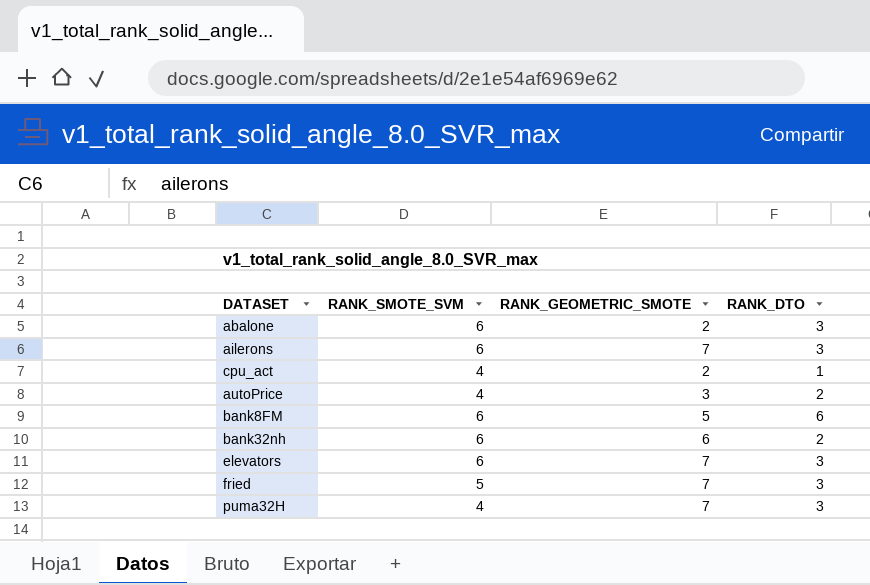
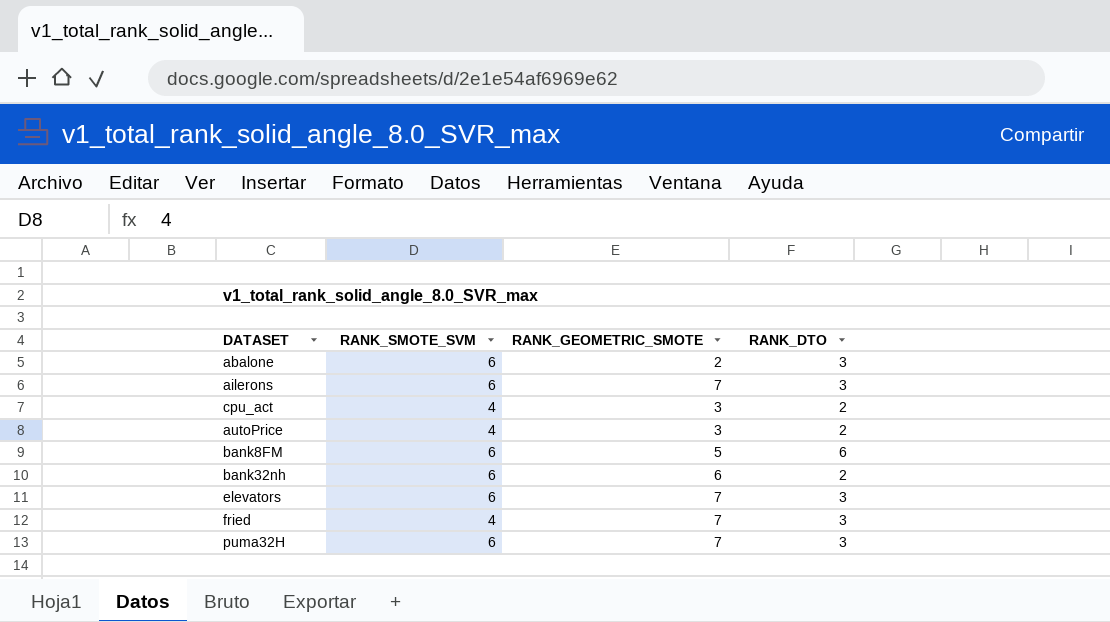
cpu_act | RANK_GEOMETRIC_SMOTE: 2 -> 3
cpu_act | RANK_DTO: 1 -> 2
fried | RANK_SMOTE_SVM: 5 -> 4
puma32H | RANK_SMOTE_SVM: 4 -> 6

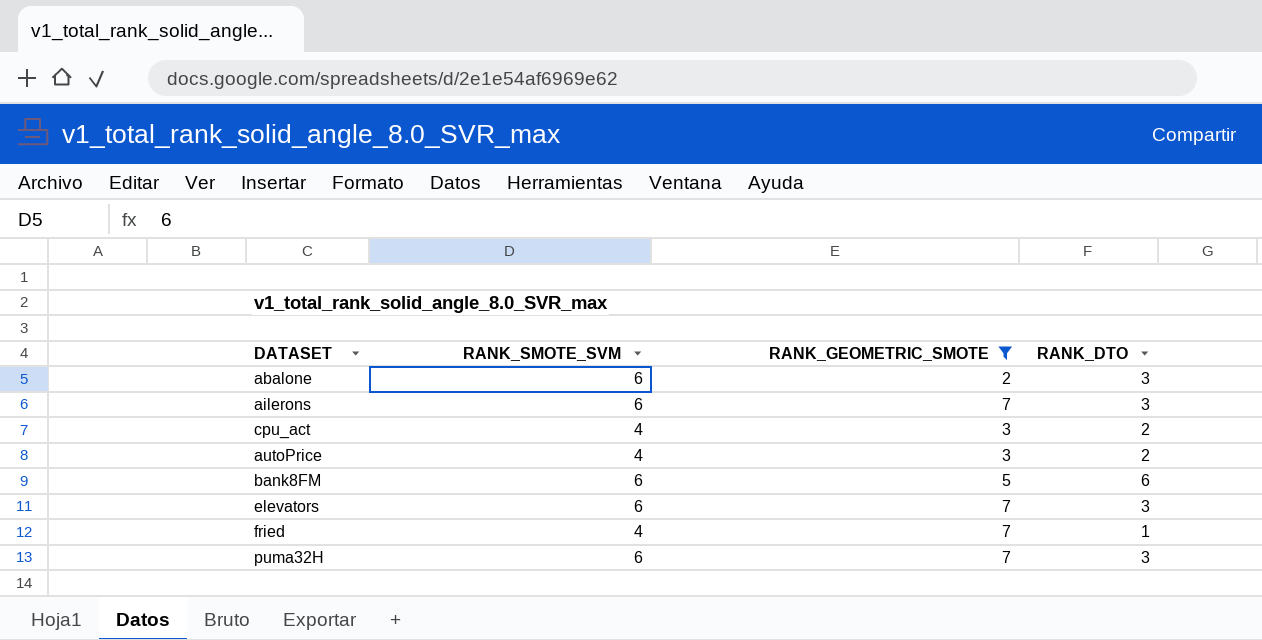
filter: none -> RANK_GEOMETRIC_SMOTE != 6
fried | RANK_DTO: 3 -> 1

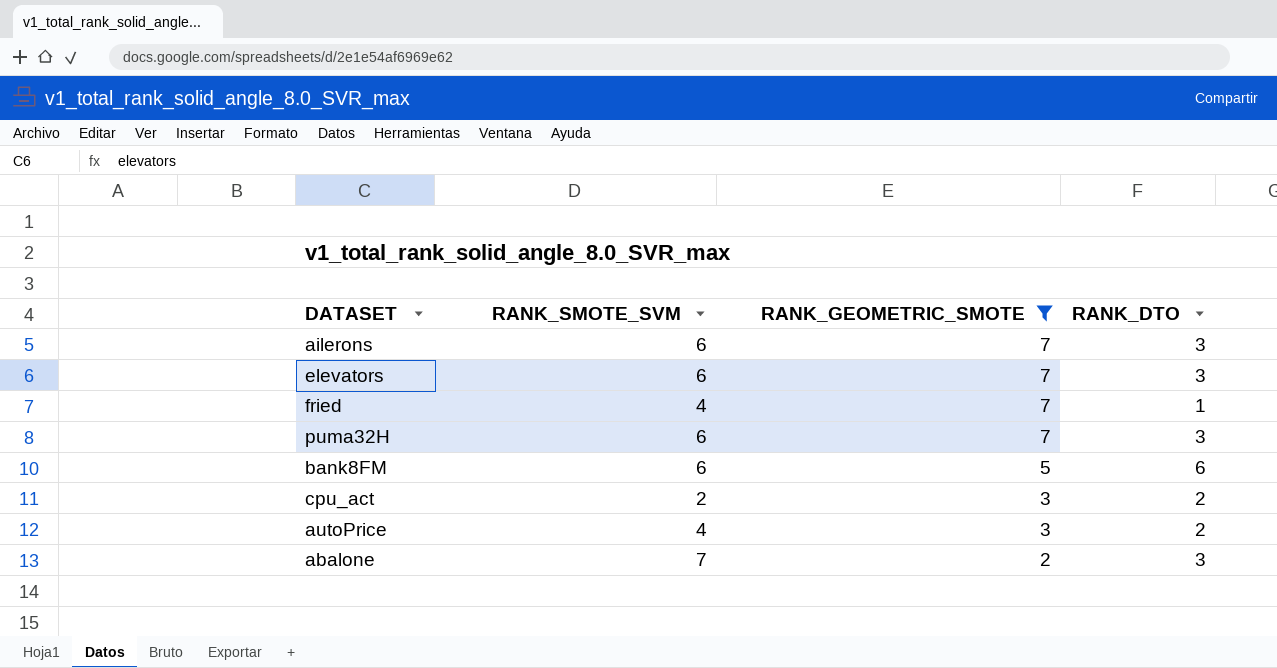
row order: none -> RANK_GEOMETRIC_SMOTE descending
cpu_act | RANK_SMOTE_SVM: 4 -> 2
abalone | RANK_SMOTE_SVM: 6 -> 7

